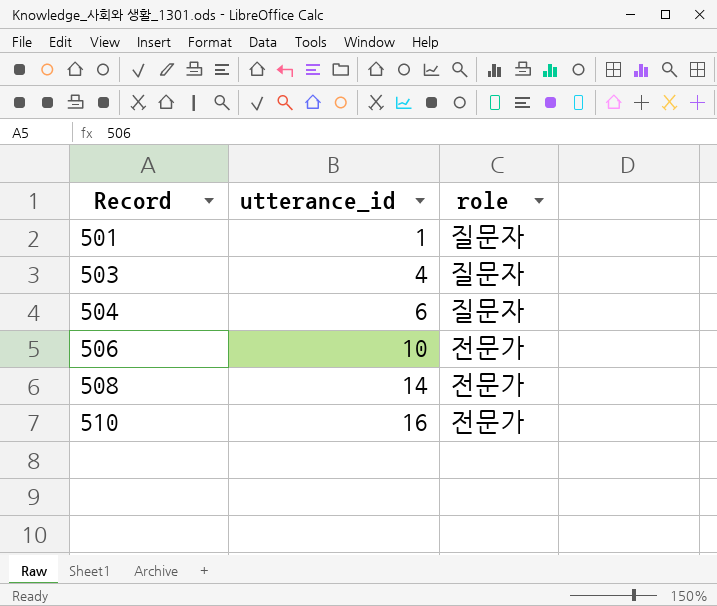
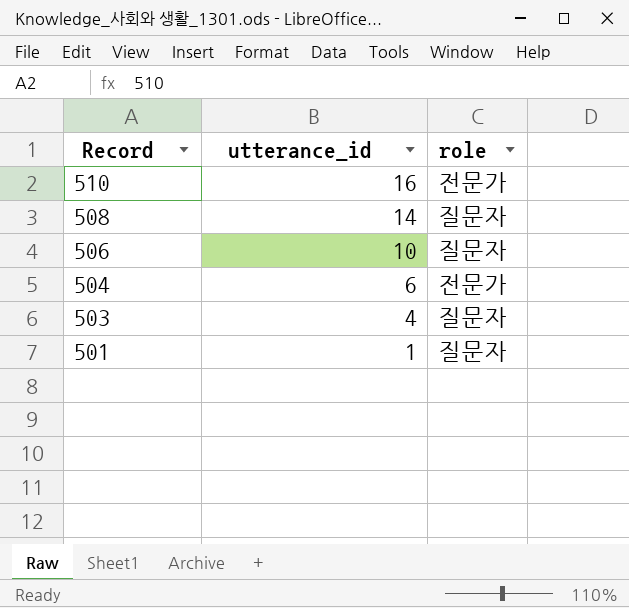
row order: Record ascending -> Record descending
508 | role: 전문가 -> 질문자
506 | role: 전문가 -> 질문자
504 | role: 질문자 -> 전문가

